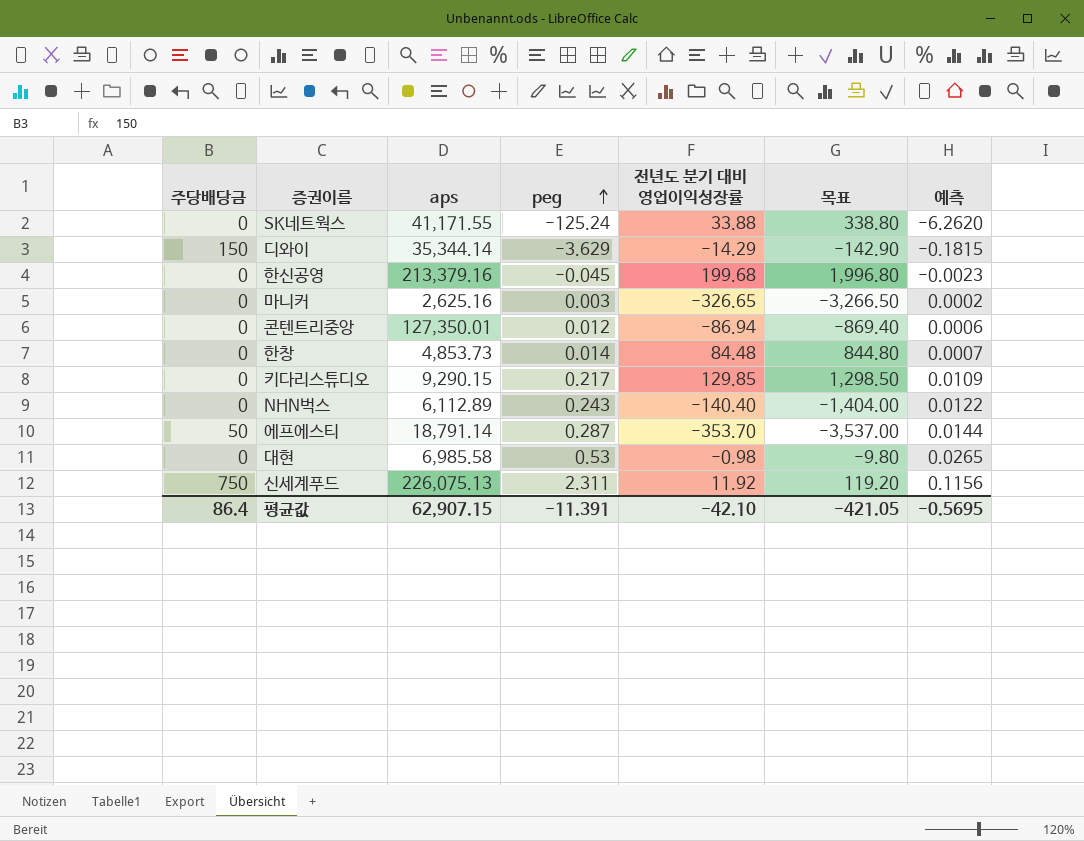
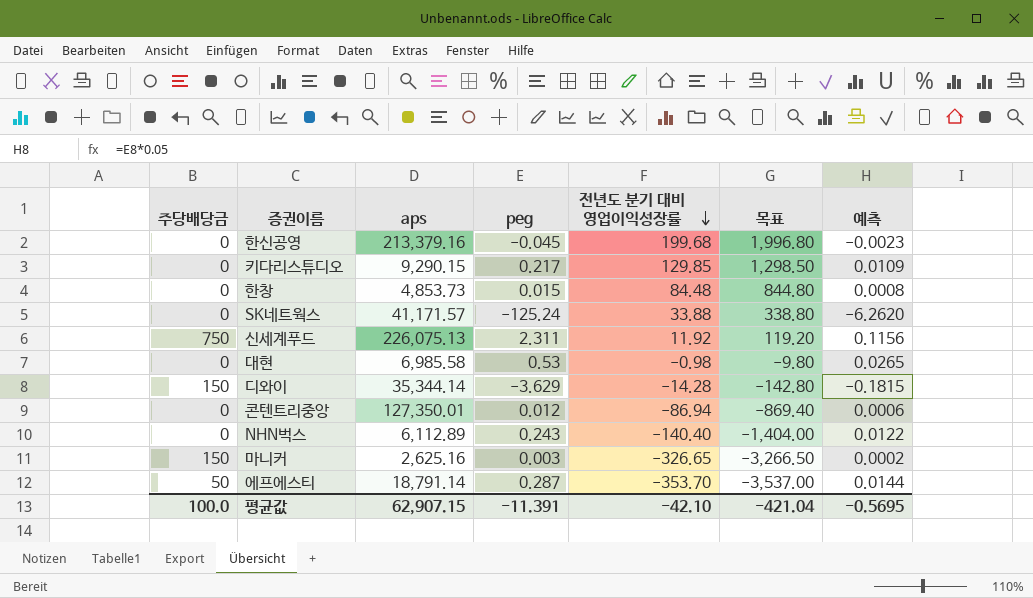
row order: peg ascending -> 전년도 분기 대비 영업이익성장률 descending
한창 | peg: 0.014 -> 0.015
한창 | 예측: 0.0007 -> 0.0008
SK네트웍스 | aps: 41,171.55 -> 41,171.57
디와이 | 전년도 분기 대비 영업이익성장률: -14.29 -> -14.28
디와이 | 목표: -142.90 -> -142.80
마니커 | 주당배당금: 0 -> 150
평균값 | 주당배당금: 86.4 -> 100.0
평균값 | 목표: -421.05 -> -421.04

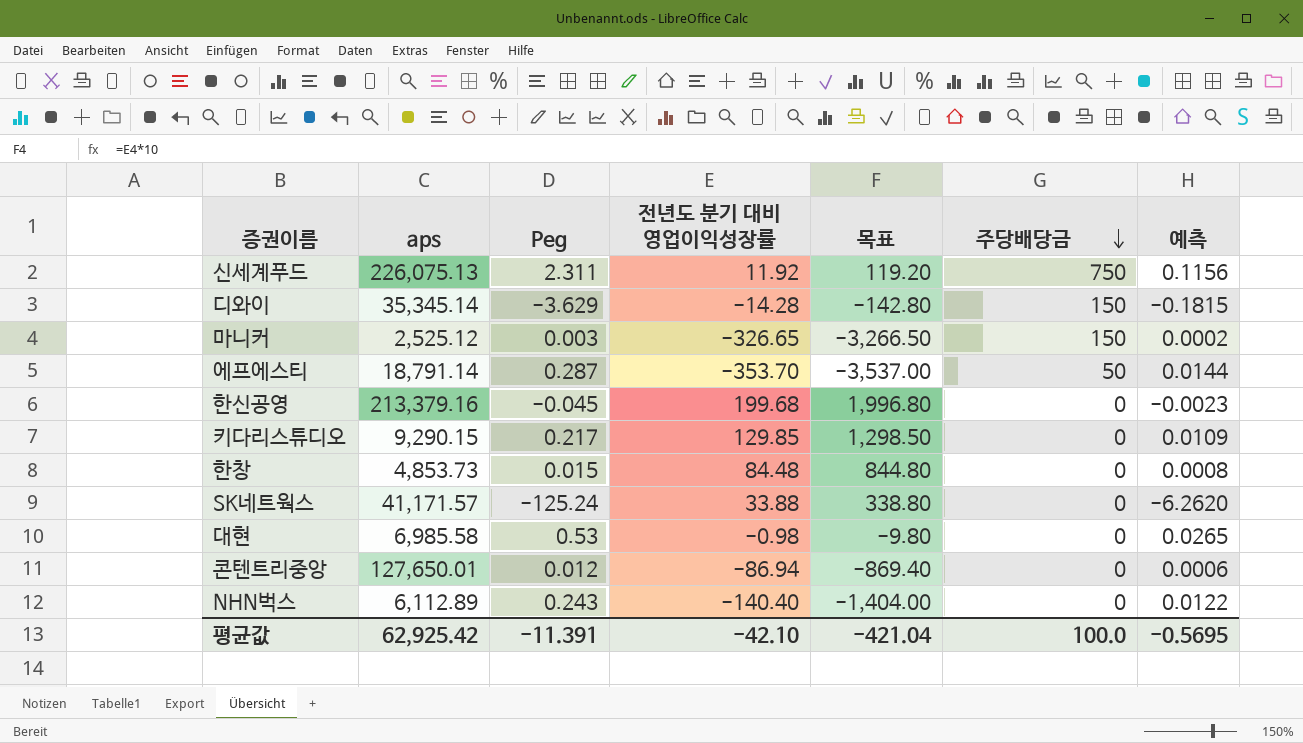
row order: 전년도 분기 대비 영업이익성장률 descending -> 주당배당금 descending
column name: peg -> Peg
column 주당배당금 | position: 1 -> 6
디와이 | aps: 35,344.14 -> 35,345.14
마니커 | aps: 2,625.16 -> 2,525.12
콘텐트리중앙 | aps: 127,350.01 -> 127,650.01
평균값 | aps: 62,907.15 -> 62,925.42

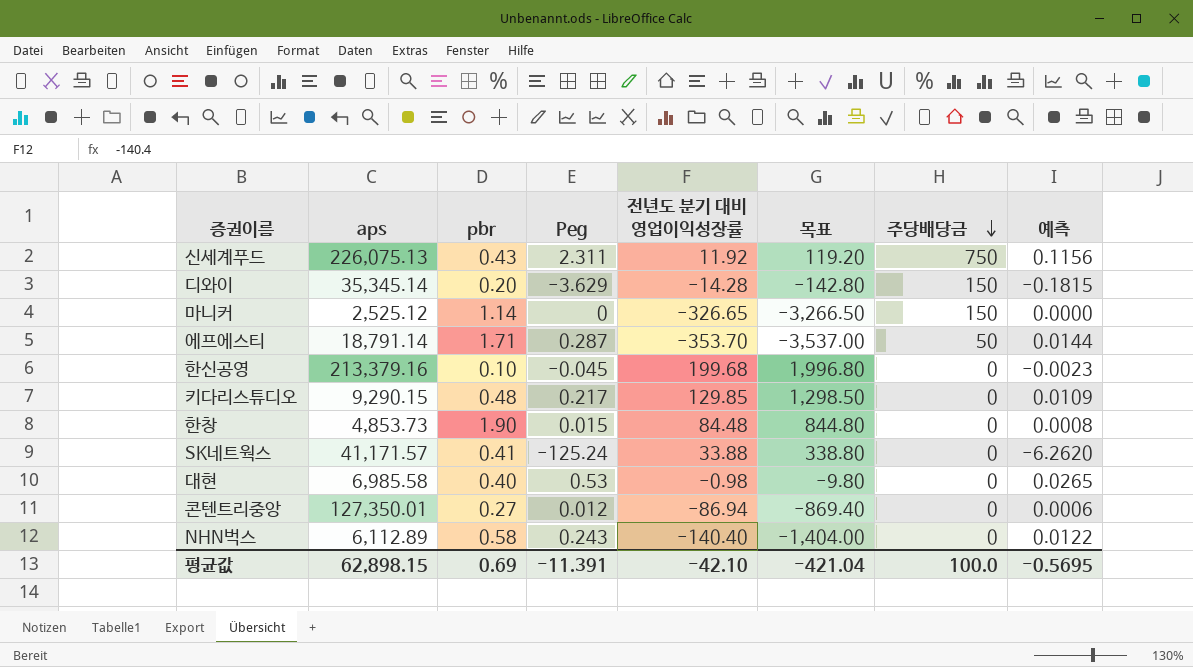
column pbr | position: none -> 3
마니커 | Peg: 0.003 -> 0
마니커 | 예측: 0.0002 -> 0.0000
콘텐트리중앙 | aps: 127,650.01 -> 127,350.01
평균값 | aps: 62,925.42 -> 62,898.15

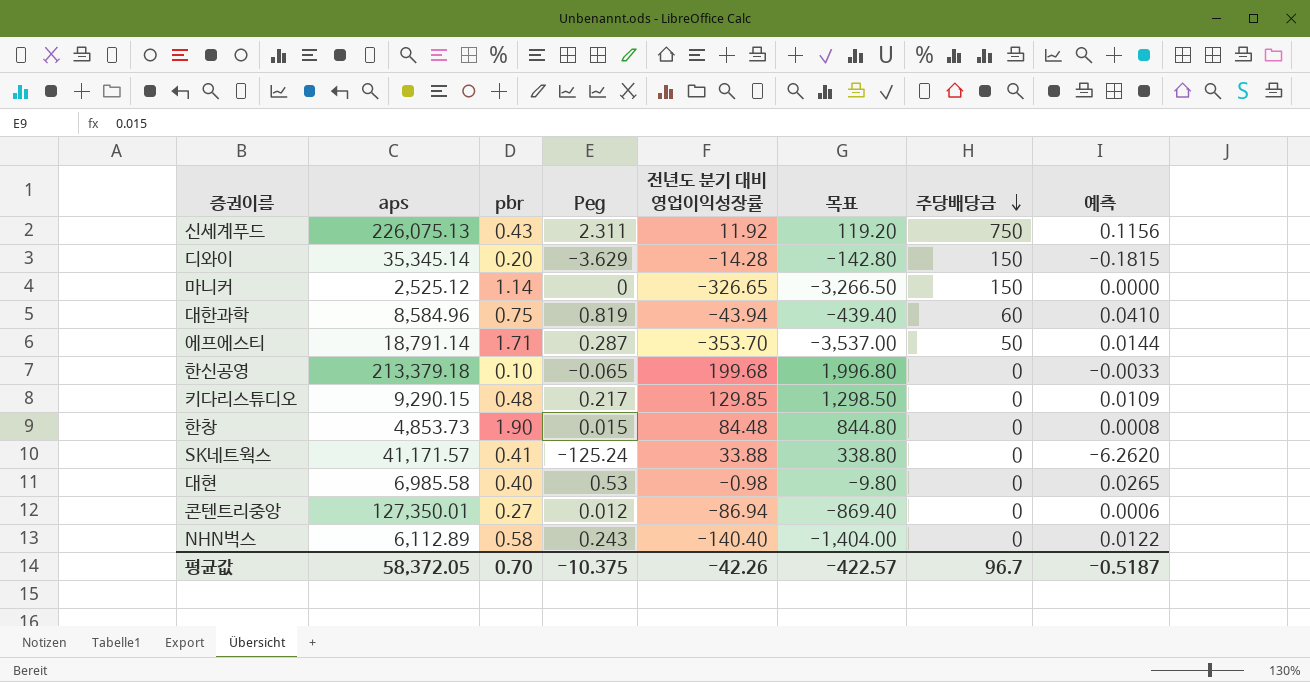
row 대한과학: none -> 8,584.96 | 0.75 | 0.819 | -43.94 | -439.40 | 60 | 0.0410
한신공영 | aps: 213,379.16 -> 213,379.18
한신공영 | Peg: -0.045 -> -0.065
한신공영 | 예측: -0.0023 -> -0.0033
평균값 | aps: 62,898.15 -> 58,372.05
평균값 | pbr: 0.69 -> 0.70
평균값 | Peg: -11.391 -> -10.375
평균값 | 전년도 분기 대비 영업이익성장률: -42.10 -> -42.26
평균값 | 목표: -421.04 -> -422.57
평균값 | 주당배당금: 100.0 -> 96.7
평균값 | 예측: -0.5695 -> -0.5187

